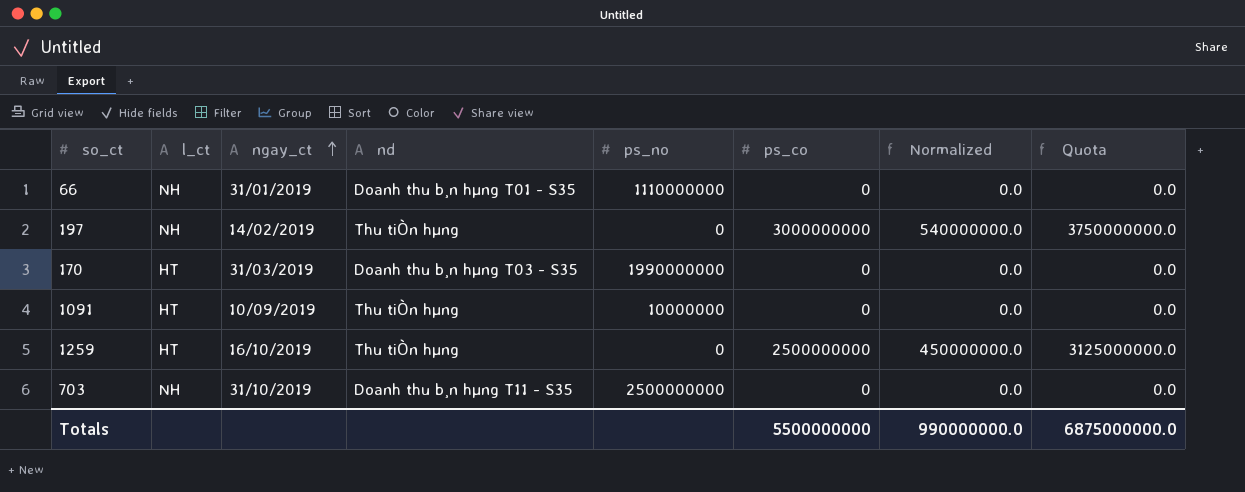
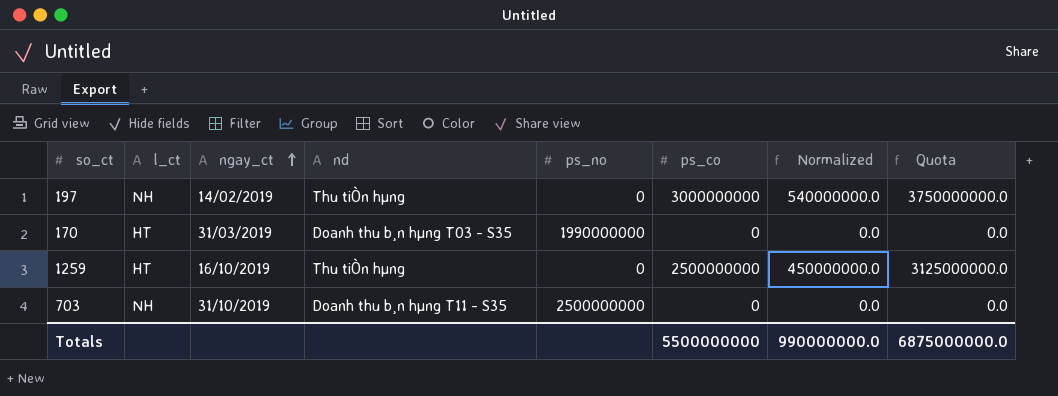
row 66: NH | 31/01/2019 | Doanh thu b¸n hµng T01 - S35 | 1110000000 | 0 | 0.0 | 0.0 -> none
row 1091: HT | 10/09/2019 | Thu tiÒn hµng | 10000000 | 0 | 0.0 | 0.0 -> none

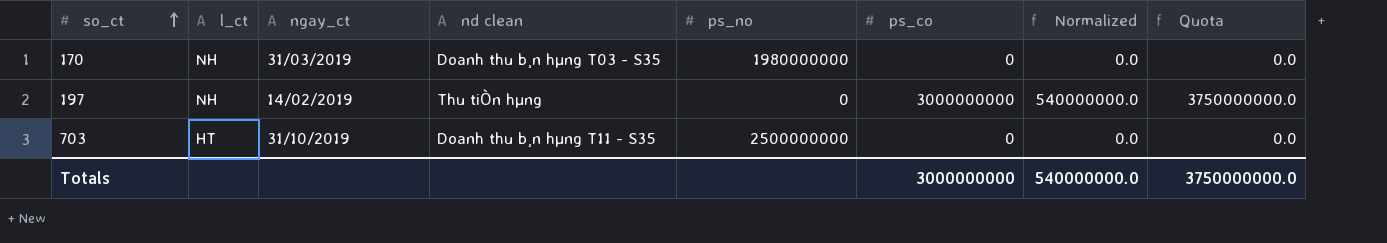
row order: ngay_ct ascending -> so_ct ascending
column name: nd -> nd clean
row 1259: HT | 16/10/2019 | Thu tiÒn hµng | 0 | 2500000000 | 450000000.0 | 3125000000.0 -> none
170 | l_ct: HT -> NH
170 | ps_no: 1990000000 -> 1980000000
703 | l_ct: NH -> HT
Totals | ps_co: 5500000000 -> 3000000000
Totals | Normalized: 990000000.0 -> 540000000.0
Totals | Quota: 6875000000.0 -> 3750000000.0

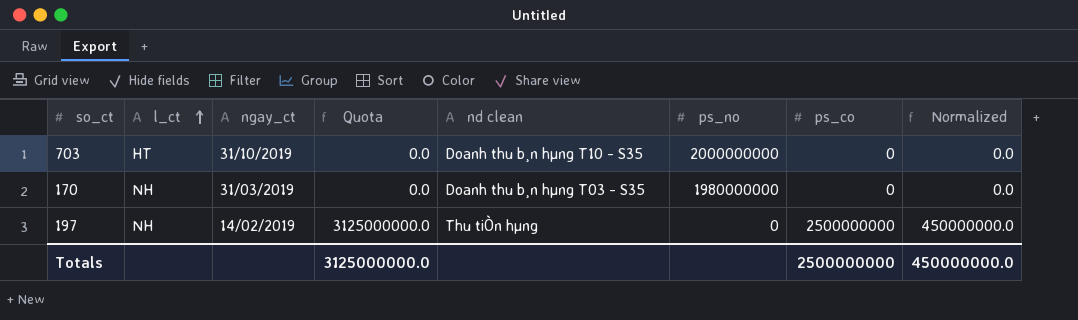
row order: so_ct ascending -> l_ct ascending
column Quota | position: 8 -> 4
703 | nd clean: Doanh thu b¸n hµng T11 - S35 -> Doanh thu b¸n hµng T10 - S35
703 | ps_no: 2500000000 -> 2000000000
197 | Quota: 3750000000.0 -> 3125000000.0
197 | ps_co: 3000000000 -> 2500000000
197 | Normalized: 540000000.0 -> 450000000.0
Totals | Quota: 3750000000.0 -> 3125000000.0
Totals | ps_co: 3000000000 -> 2500000000
Totals | Normalized: 540000000.0 -> 450000000.0

